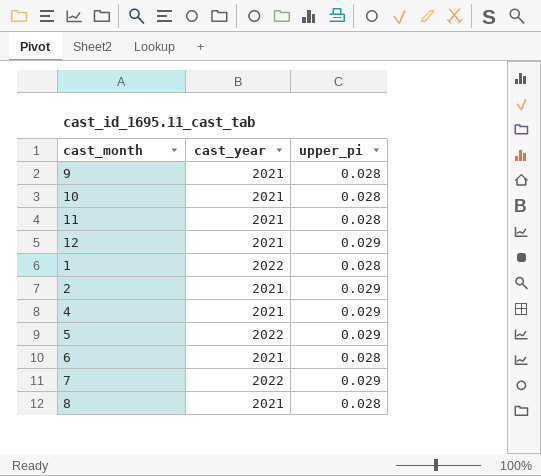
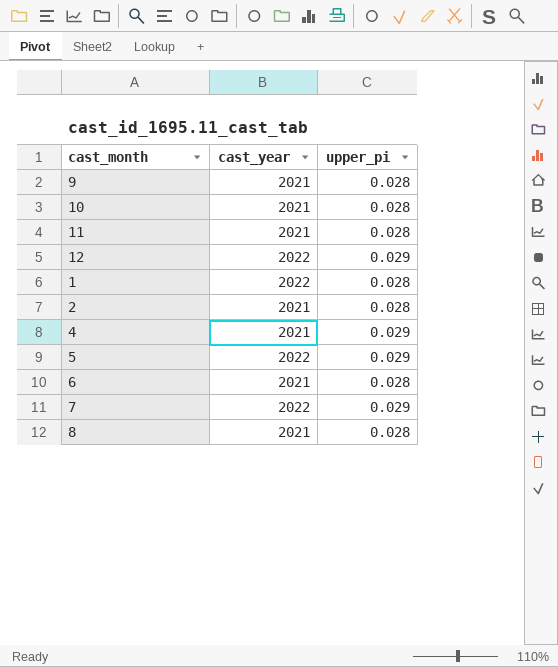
12 | cast_year: 2021 -> 2022
2 | upper_pi: 0.029 -> 0.028

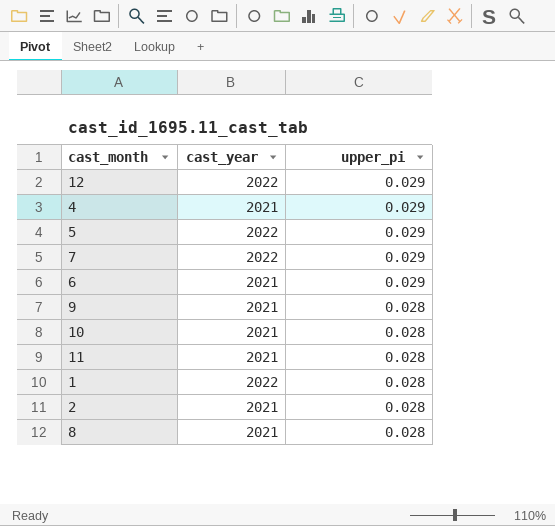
row order: none -> upper_pi descending
6 | upper_pi: 0.028 -> 0.029

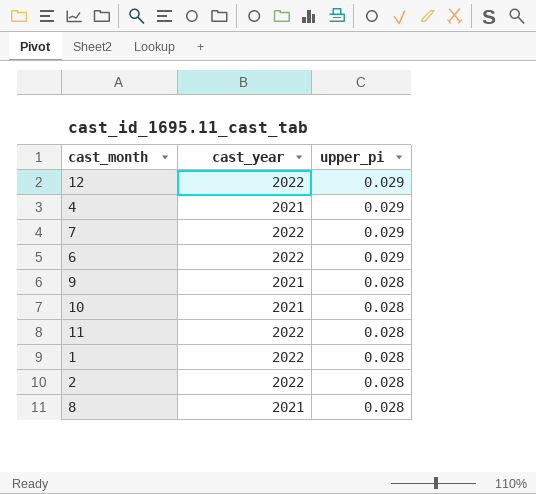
row 5: 2022 | 0.029 -> none
6 | cast_year: 2021 -> 2022
11 | cast_year: 2021 -> 2022
2 | cast_year: 2021 -> 2022

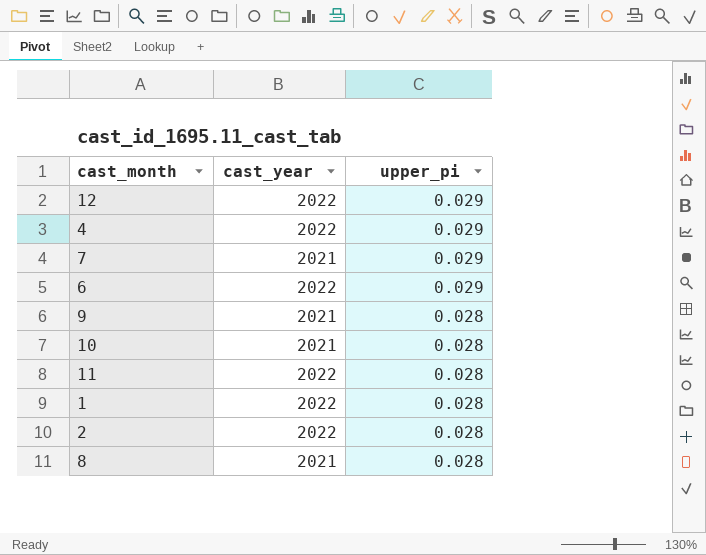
4 | cast_year: 2021 -> 2022
7 | cast_year: 2022 -> 2021

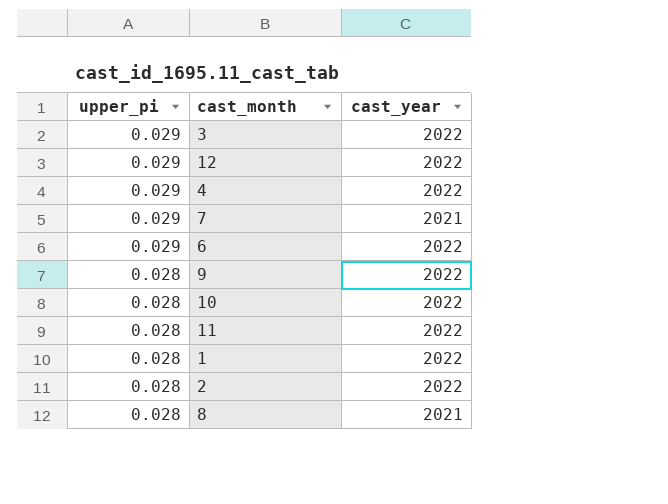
column upper_pi | position: 3 -> 1
row 3: none -> 0.029 | 2022
9 | cast_year: 2021 -> 2022
10 | cast_year: 2021 -> 2022

